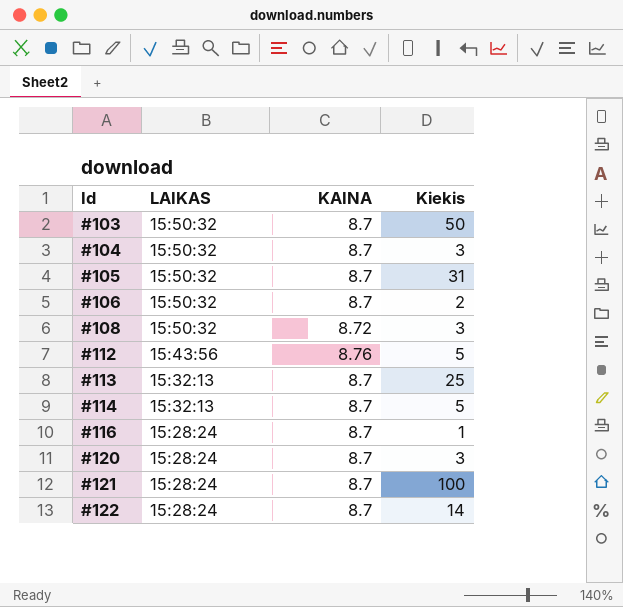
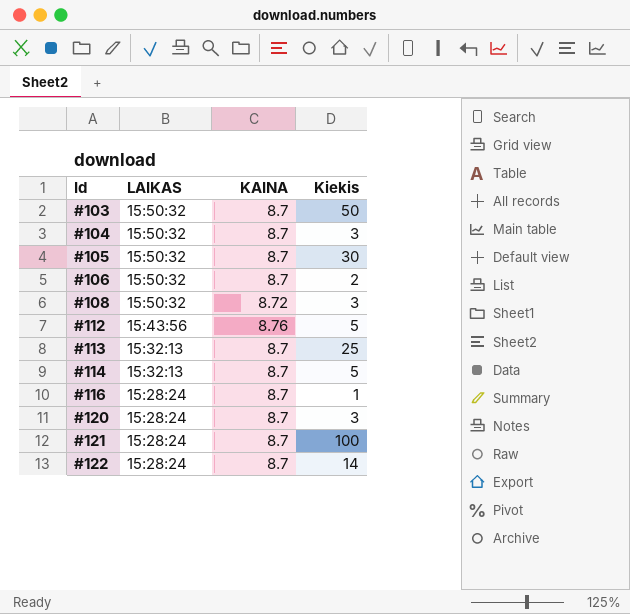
#105 | Kiekis: 31 -> 30

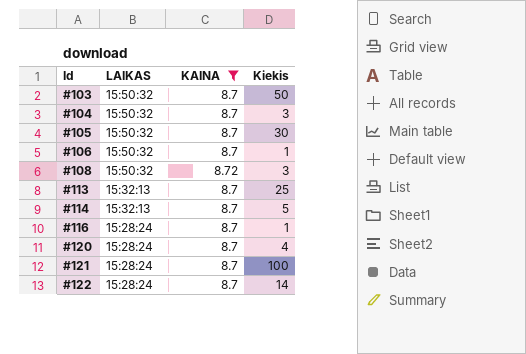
filter: none -> KAINA != 8.76
#106 | Kiekis: 2 -> 1
#120 | Kiekis: 3 -> 4

